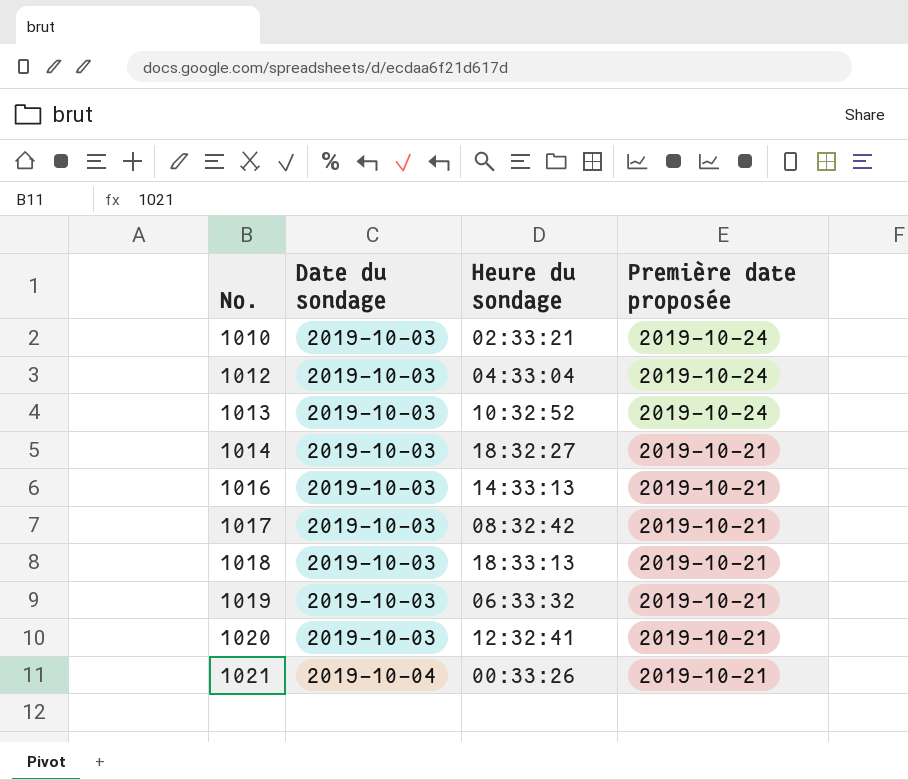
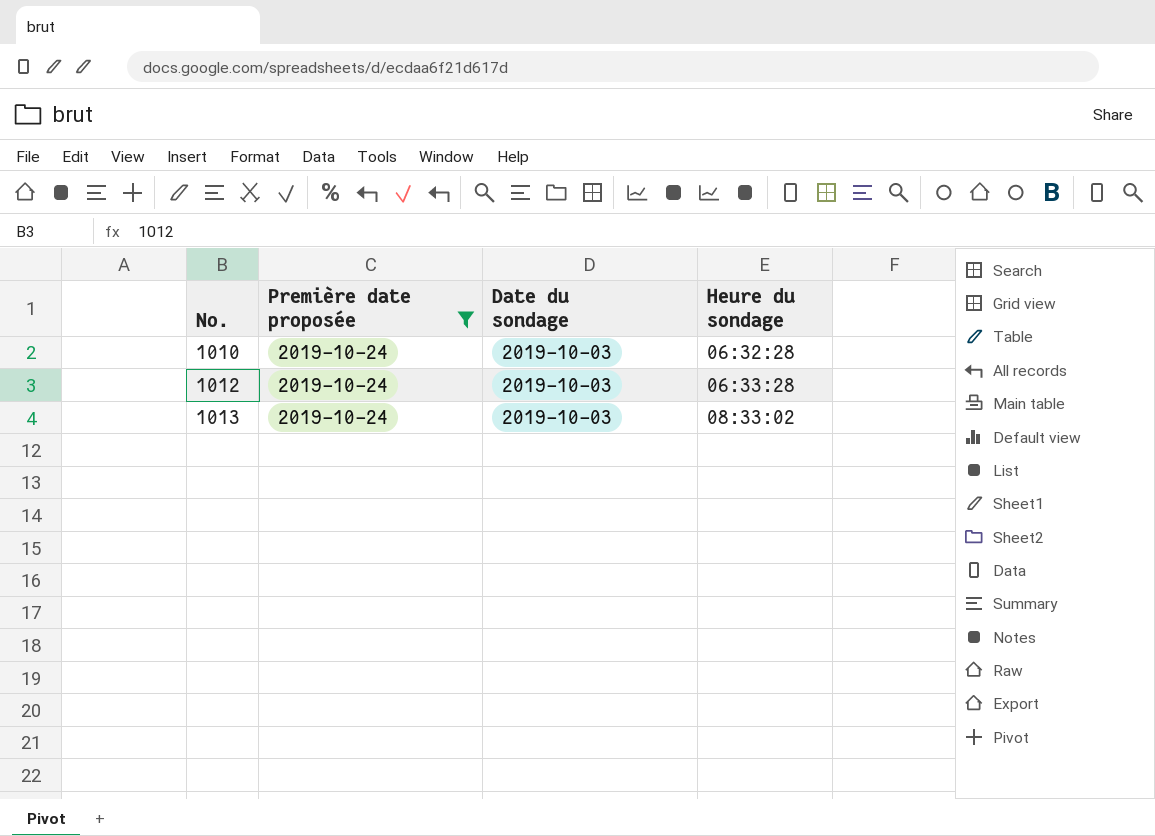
filter: none -> Première date proposée = 2019-10-24
column Première date proposée | position: 4 -> 2
1010 | Heure du sondage: 02:33:21 -> 06:32:28
1012 | Heure du sondage: 04:33:04 -> 06:33:28
1013 | Heure du sondage: 10:32:52 -> 08:33:02

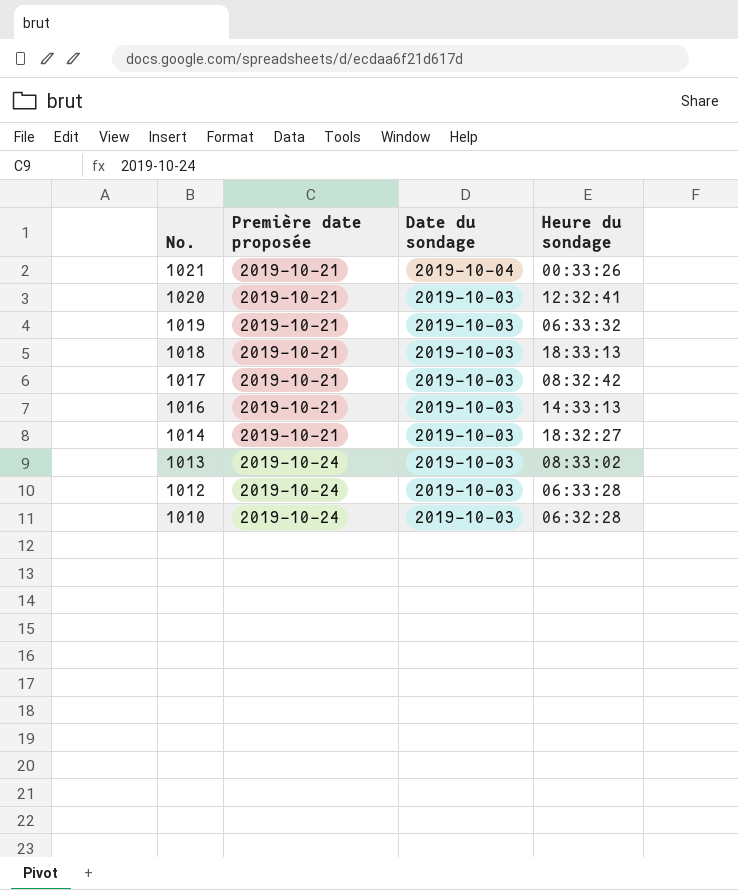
filter: Première date proposée = 2019-10-24 -> none
row order: No. ascending -> No. descending

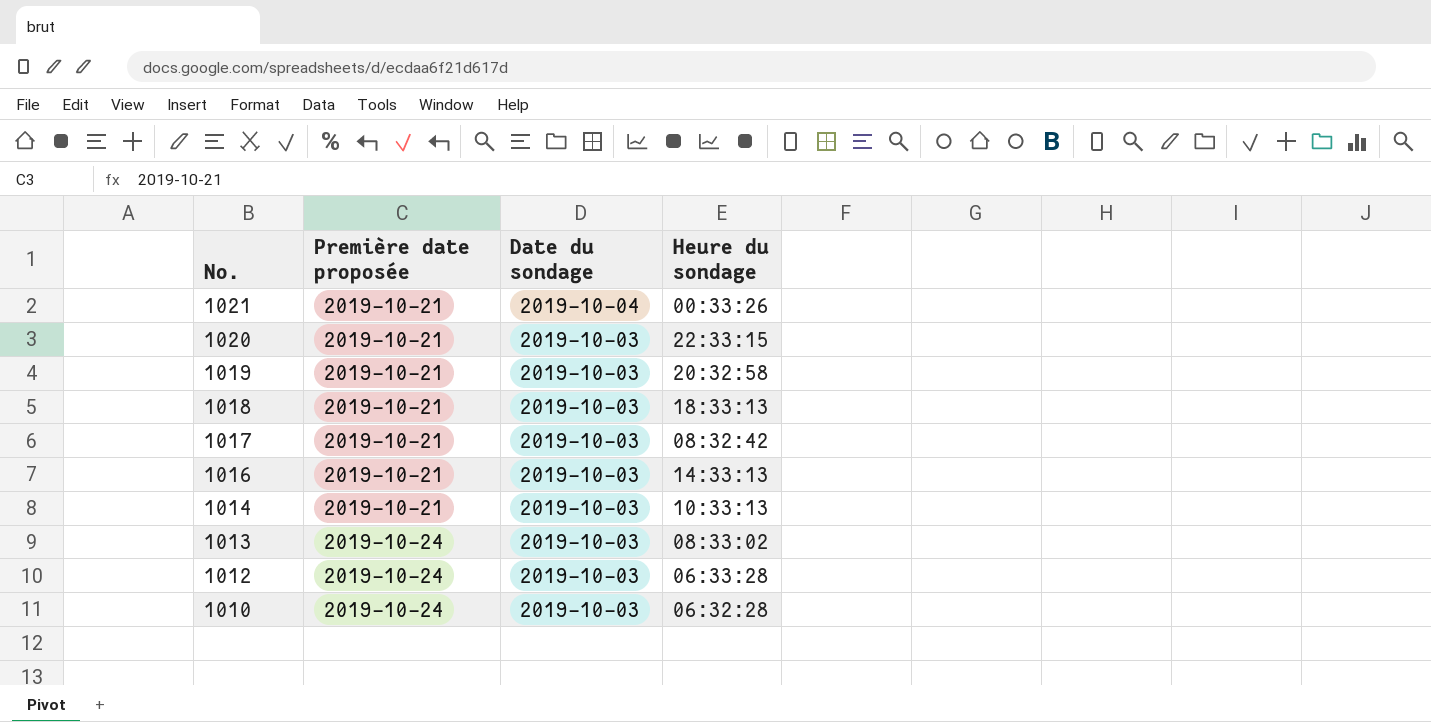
1020 | Heure du sondage: 12:32:41 -> 22:33:15
1019 | Heure du sondage: 06:33:32 -> 20:32:58
1014 | Heure du sondage: 18:32:27 -> 10:33:13

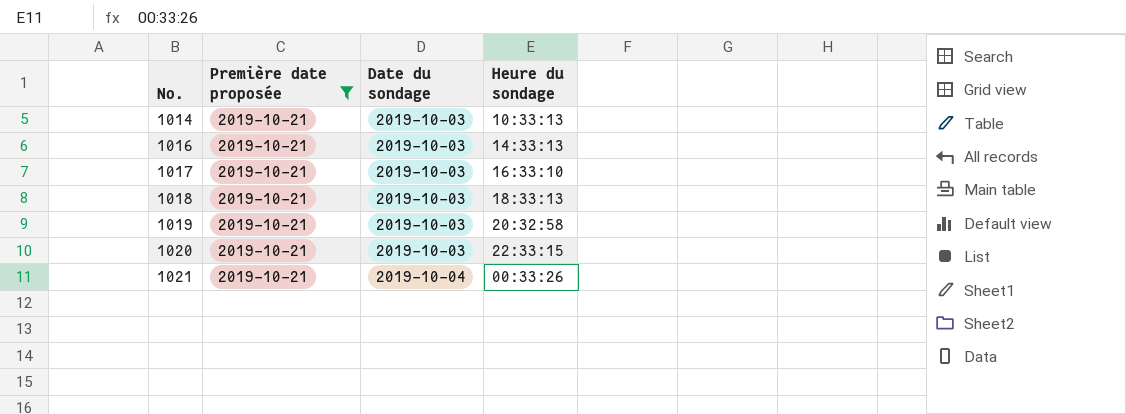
filter: none -> Première date proposée = 2019-10-21
row order: No. descending -> No. ascending
1017 | Heure du sondage: 08:32:42 -> 16:33:10

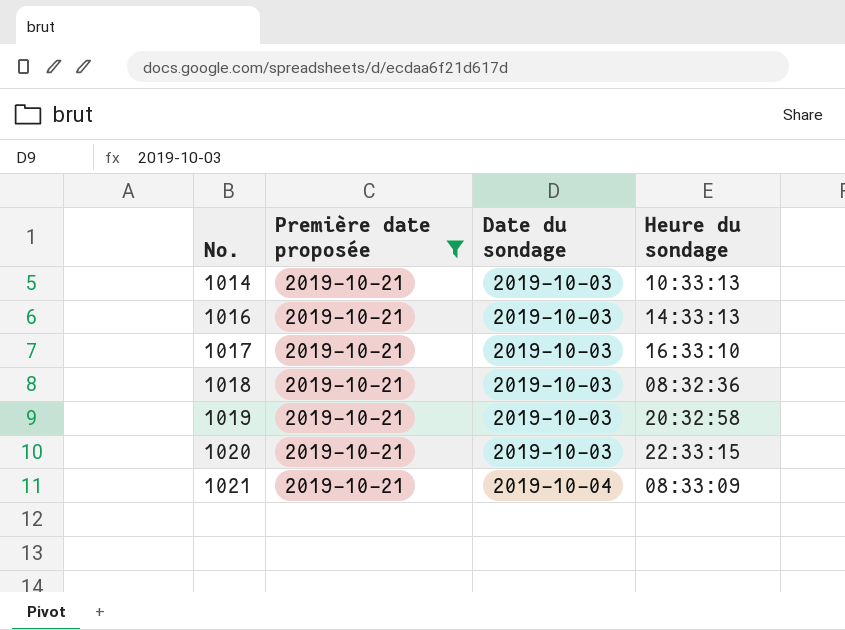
1018 | Heure du sondage: 18:33:13 -> 08:32:36
1021 | Heure du sondage: 00:33:26 -> 08:33:09

